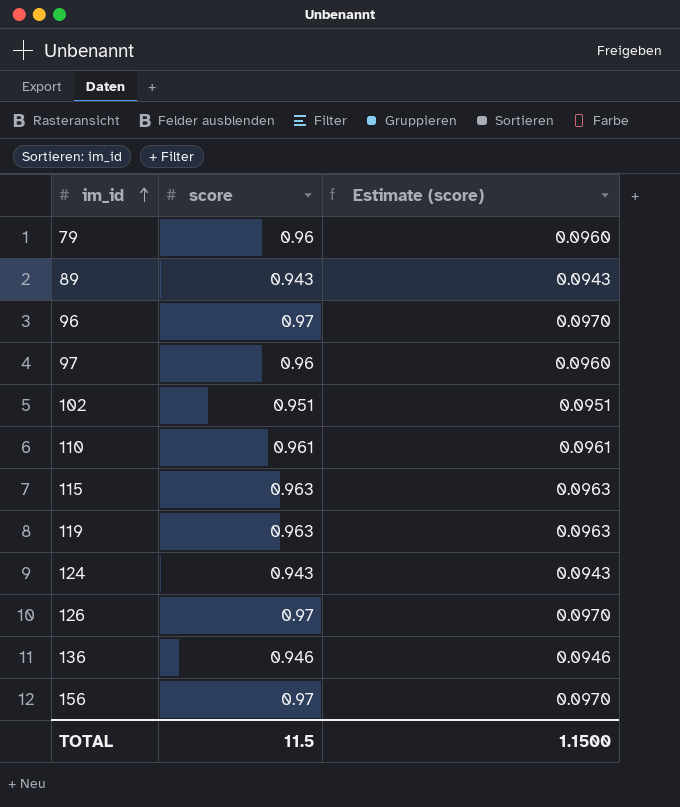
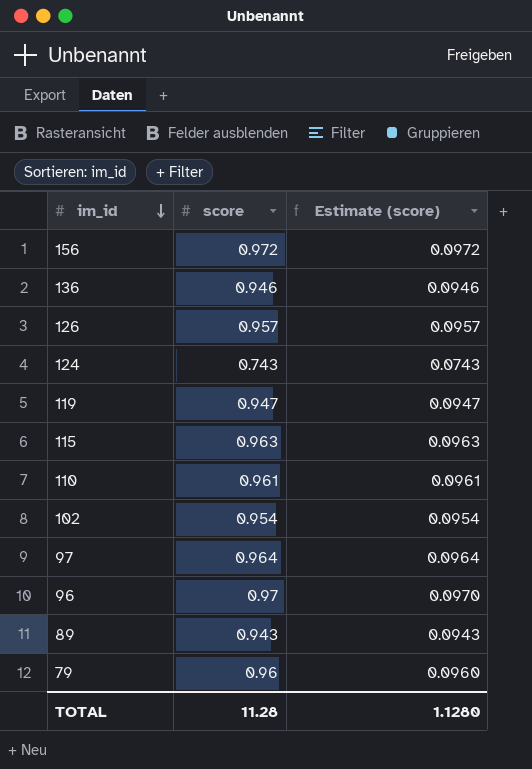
row order: im_id ascending -> im_id descending
156 | score: 0.97 -> 0.972
156 | Estimate (score): 0.0970 -> 0.0972
126 | score: 0.97 -> 0.957
126 | Estimate (score): 0.0970 -> 0.0957
124 | score: 0.943 -> 0.743
124 | Estimate (score): 0.0943 -> 0.0743
119 | score: 0.963 -> 0.947
119 | Estimate (score): 0.0963 -> 0.0947
102 | score: 0.951 -> 0.954
102 | Estimate (score): 0.0951 -> 0.0954
97 | score: 0.96 -> 0.964
97 | Estimate (score): 0.0960 -> 0.0964
TOTAL | score: 11.5 -> 11.28
TOTAL | Estimate (score): 1.1500 -> 1.1280

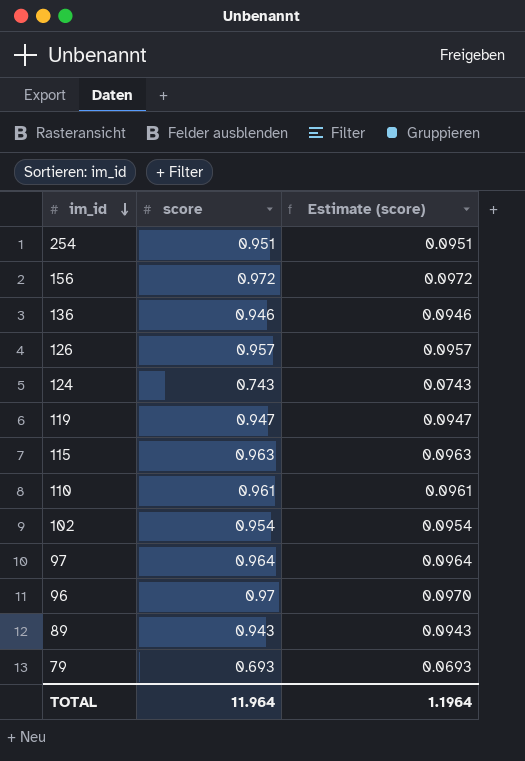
row 254: none -> 0.951 | 0.0951
79 | score: 0.96 -> 0.693
79 | Estimate (score): 0.0960 -> 0.0693
TOTAL | score: 11.28 -> 11.964
TOTAL | Estimate (score): 1.1280 -> 1.1964

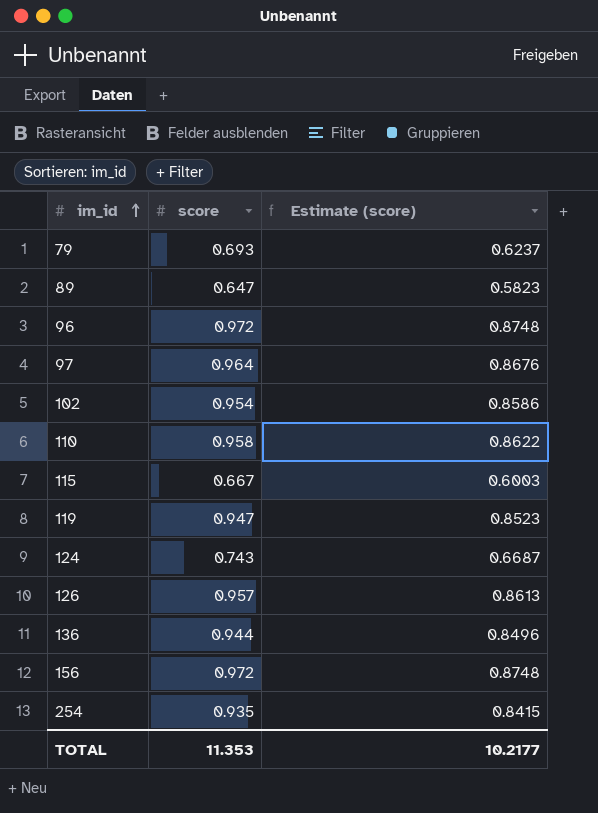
row order: im_id descending -> im_id ascending
column Estimate (score) | formula: [score] * 0.1 -> [score] * 0.9
89 | score: 0.943 -> 0.647
96 | score: 0.97 -> 0.972
110 | score: 0.961 -> 0.958
115 | score: 0.963 -> 0.667
136 | score: 0.946 -> 0.944
254 | score: 0.951 -> 0.935
TOTAL | score: 11.964 -> 11.353
TOTAL | Estimate (score): 1.1964 -> 10.2177

